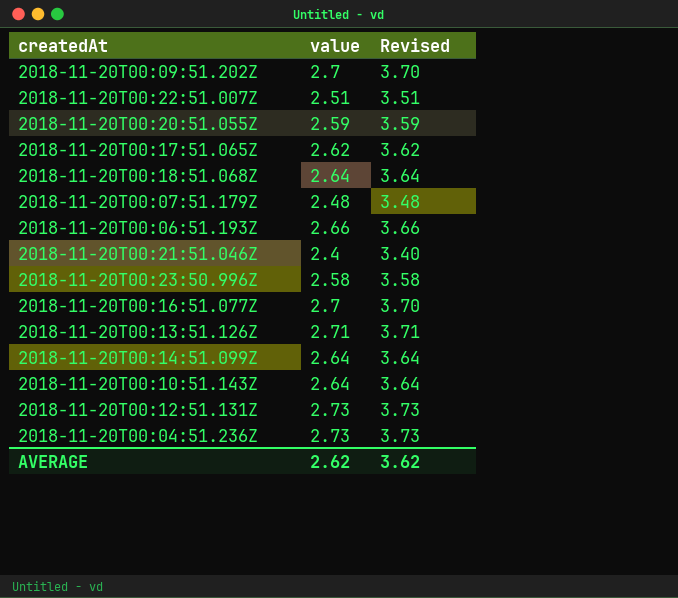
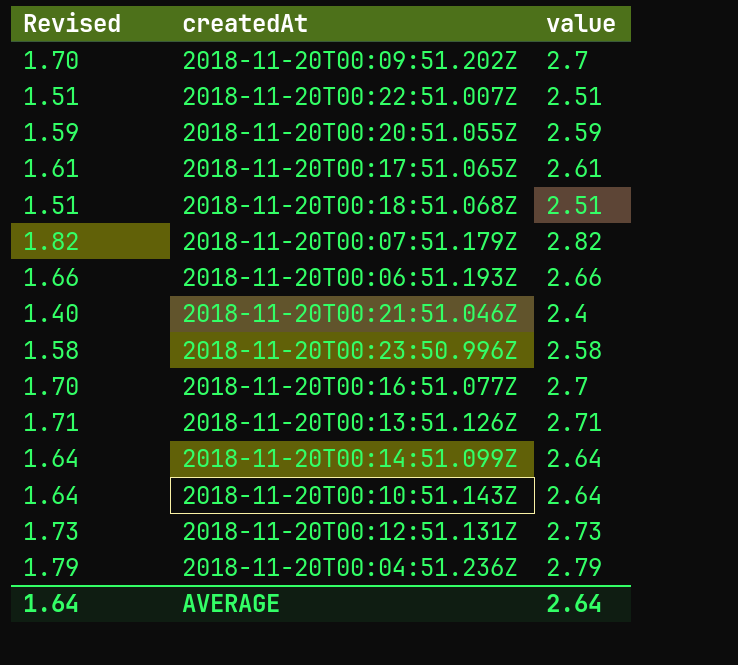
column Revised | formula: [value] + 1 -> [value] - 1
column Revised | position: 3 -> 1
2018-11-20T00:17:51.065Z | value: 2.62 -> 2.61
2018-11-20T00:18:51.068Z | value: 2.64 -> 2.51
2018-11-20T00:07:51.179Z | value: 2.48 -> 2.82
2018-11-20T00:04:51.236Z | value: 2.73 -> 2.79
AVERAGE | Revised: 3.62 -> 1.64
AVERAGE | value: 2.62 -> 2.64

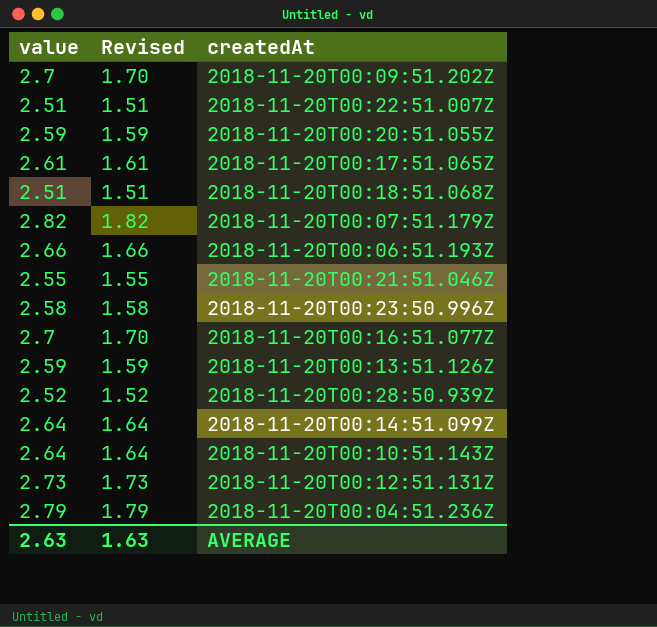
column value | position: 3 -> 1
2018-11-20T00:21:51.046Z | value: 2.4 -> 2.55
2018-11-20T00:21:51.046Z | Revised: 1.40 -> 1.55
2018-11-20T00:13:51.126Z | value: 2.71 -> 2.59
2018-11-20T00:13:51.126Z | Revised: 1.71 -> 1.59
row 2018-11-20T00:28:50.939Z: none -> 2.52 | 1.52
AVERAGE | value: 2.64 -> 2.63
AVERAGE | Revised: 1.64 -> 1.63

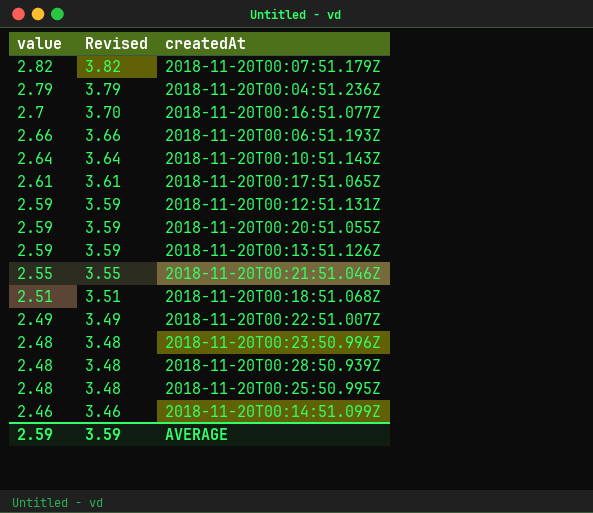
row order: none -> value descending
column Revised | formula: [value] - 1 -> [value] + 1
row 2018-11-20T00:09:51.202Z: 2.7 | 1.70 -> none
2018-11-20T00:12:51.131Z | value: 2.73 -> 2.59
2018-11-20T00:22:51.007Z | value: 2.51 -> 2.49
2018-11-20T00:23:50.996Z | value: 2.58 -> 2.48
2018-11-20T00:28:50.939Z | value: 2.52 -> 2.48
row 2018-11-20T00:25:50.995Z: none -> 2.48 | 3.48
2018-11-20T00:14:51.099Z | value: 2.64 -> 2.46
AVERAGE | value: 2.63 -> 2.59
AVERAGE | Revised: 1.63 -> 3.59

